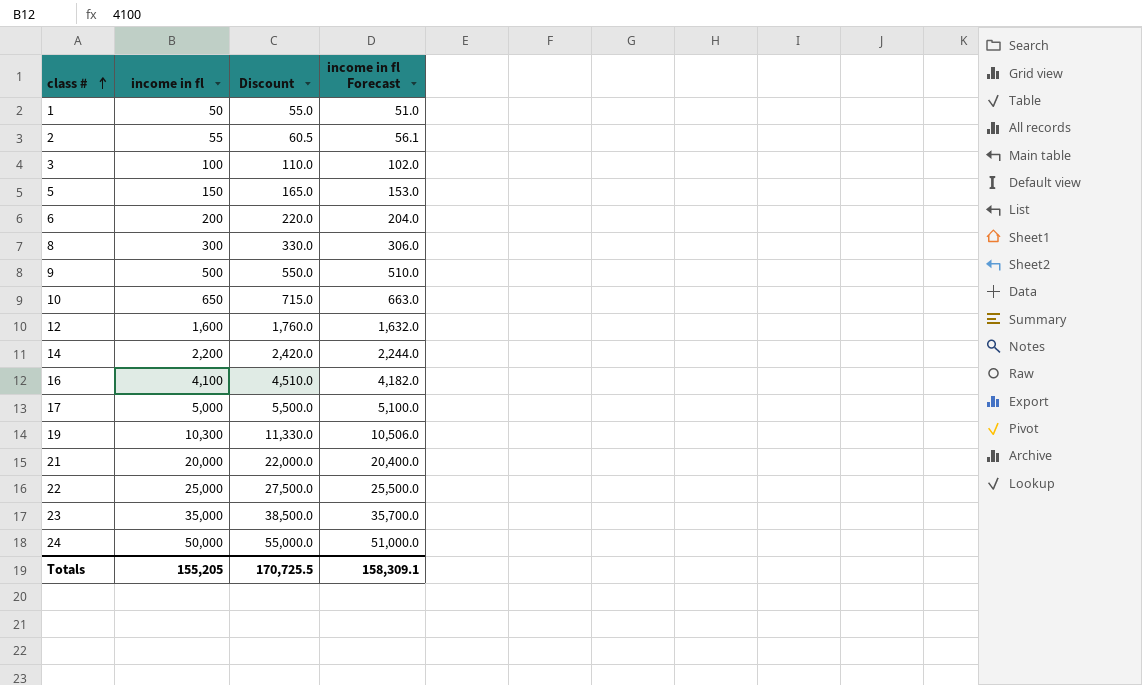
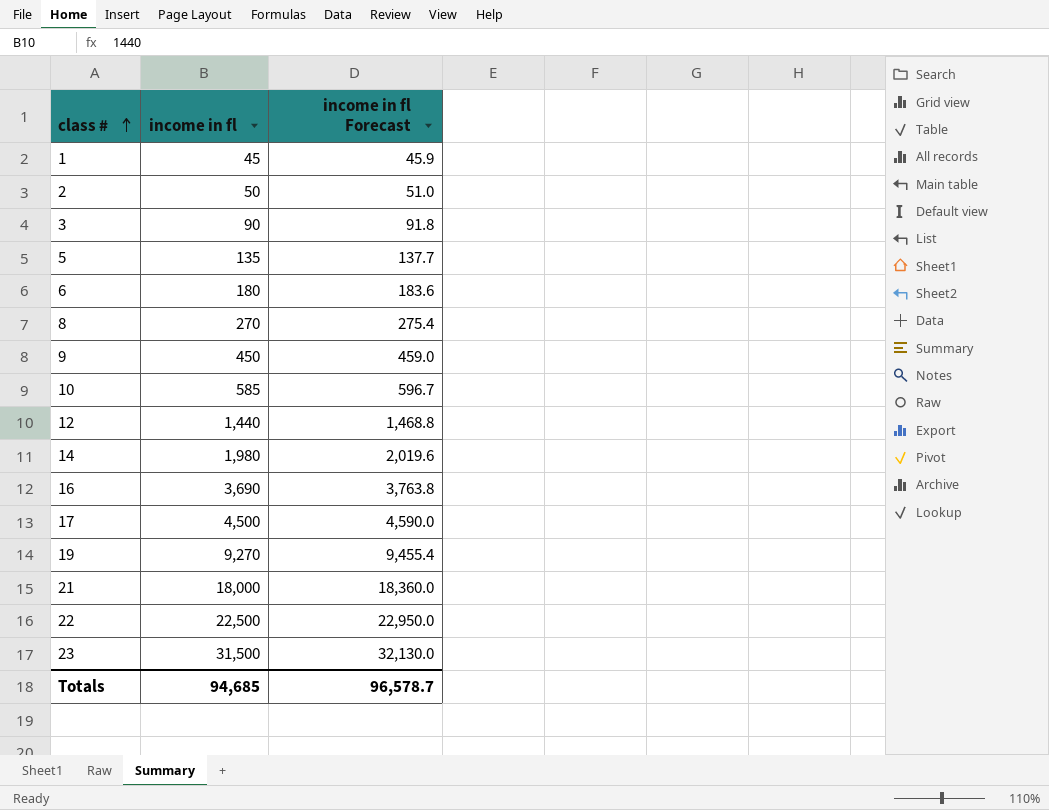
column Discount | formula: [income in fl] * 1.1 -> none
row 24: 50,000 | 55,000.0 | 51,000.0 -> none
1 | income in fl: 50 -> 45
1 | income in fl Forecast: 51.0 -> 45.9
2 | income in fl: 55 -> 50
2 | income in fl Forecast: 56.1 -> 51.0
3 | income in fl: 100 -> 90
3 | income in fl Forecast: 102.0 -> 91.8
5 | income in fl: 150 -> 135
5 | income in fl Forecast: 153.0 -> 137.7
6 | income in fl: 200 -> 180
6 | income in fl Forecast: 204.0 -> 183.6
8 | income in fl: 300 -> 270
8 | income in fl Forecast: 306.0 -> 275.4
9 | income in fl: 500 -> 450
9 | income in fl Forecast: 510.0 -> 459.0
10 | income in fl: 650 -> 585
10 | income in fl Forecast: 663.0 -> 596.7
12 | income in fl: 1,600 -> 1,440
12 | income in fl Forecast: 1,632.0 -> 1,468.8
14 | income in fl: 2,200 -> 1,980
14 | income in fl Forecast: 2,244.0 -> 2,019.6
16 | income in fl: 4,100 -> 3,690
16 | income in fl Forecast: 4,182.0 -> 3,763.8
17 | income in fl: 5,000 -> 4,500
17 | income in fl Forecast: 5,100.0 -> 4,590.0
19 | income in fl: 10,300 -> 9,270
19 | income in fl Forecast: 10,506.0 -> 9,455.4
21 | income in fl: 20,000 -> 18,000
21 | income in fl Forecast: 20,400.0 -> 18,360.0
22 | income in fl: 25,000 -> 22,500
22 | income in fl Forecast: 25,500.0 -> 22,950.0
23 | income in fl: 35,000 -> 31,500
23 | income in fl Forecast: 35,700.0 -> 32,130.0
Totals | income in fl: 155,205 -> 94,685
Totals | income in fl Forecast: 158,309.1 -> 96,578.7

